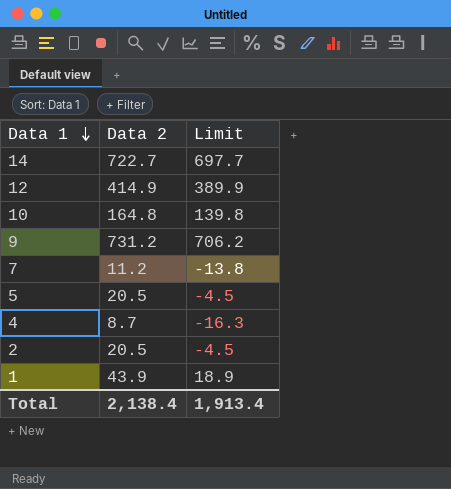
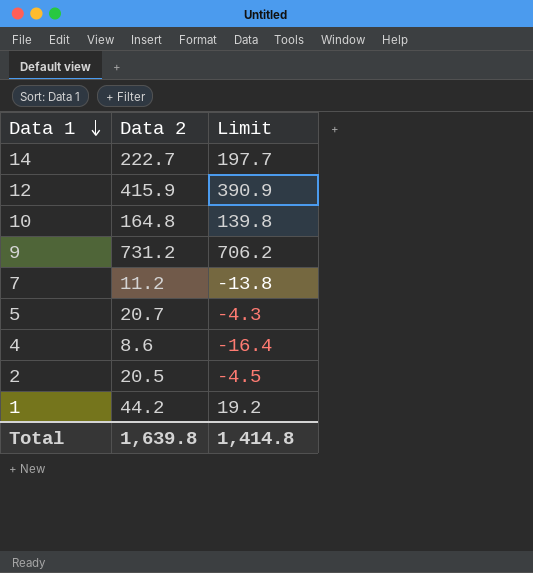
14 | Data 2: 722.7 -> 222.7
14 | Limit: 697.7 -> 197.7
12 | Data 2: 414.9 -> 415.9
12 | Limit: 389.9 -> 390.9
5 | Data 2: 20.5 -> 20.7
5 | Limit: -4.5 -> -4.3
4 | Data 2: 8.7 -> 8.6
4 | Limit: -16.3 -> -16.4
1 | Data 2: 43.9 -> 44.2
1 | Limit: 18.9 -> 19.2
Total | Data 2: 2,138.4 -> 1,639.8
Total | Limit: 1,913.4 -> 1,414.8

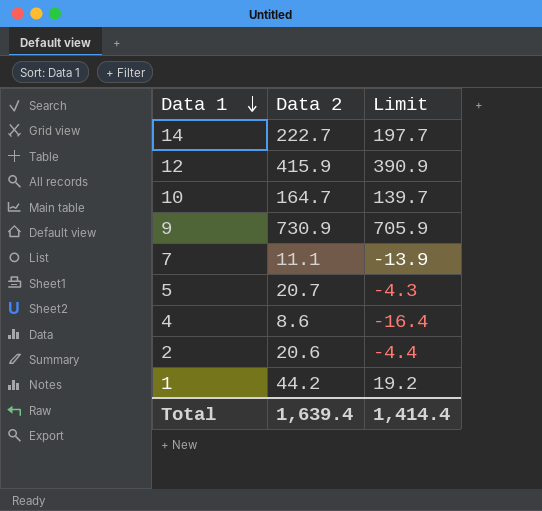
10 | Data 2: 164.8 -> 164.7
10 | Limit: 139.8 -> 139.7
9 | Data 2: 731.2 -> 730.9
9 | Limit: 706.2 -> 705.9
7 | Data 2: 11.2 -> 11.1
7 | Limit: -13.8 -> -13.9
2 | Data 2: 20.5 -> 20.6
2 | Limit: -4.5 -> -4.4
Total | Data 2: 1,639.8 -> 1,639.4
Total | Limit: 1,414.8 -> 1,414.4

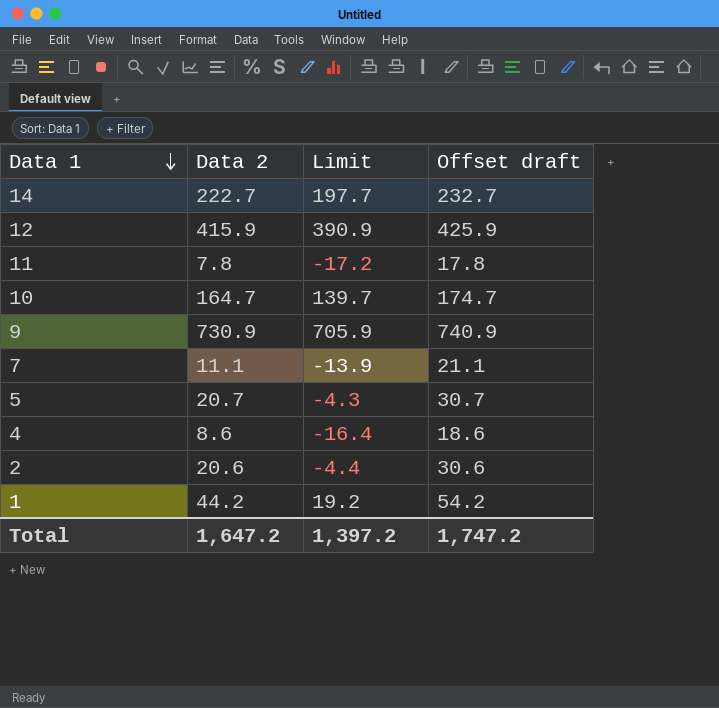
column Offset draft | formula: none -> [Data 2] + 10
row 11: none -> 7.8 | -17.2 | 17.8
Total | Data 2: 1,639.4 -> 1,647.2
Total | Limit: 1,414.4 -> 1,397.2

